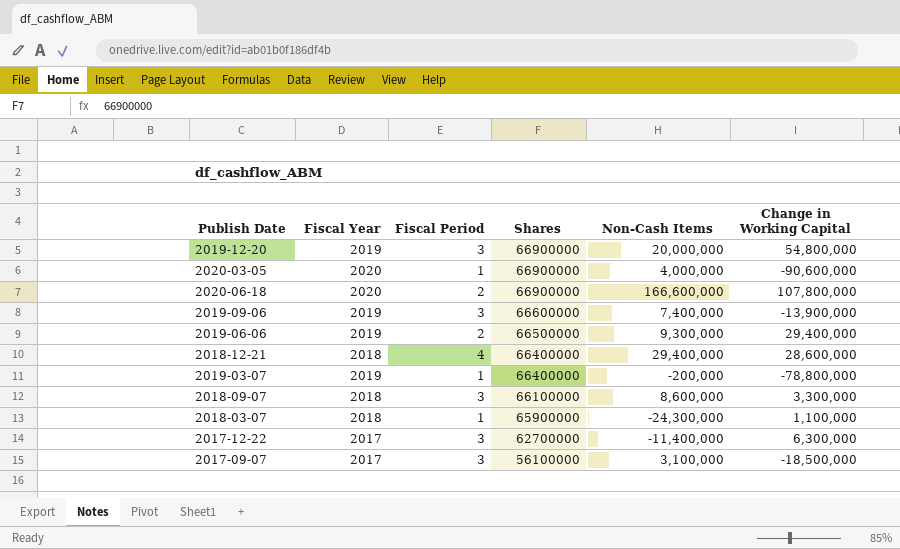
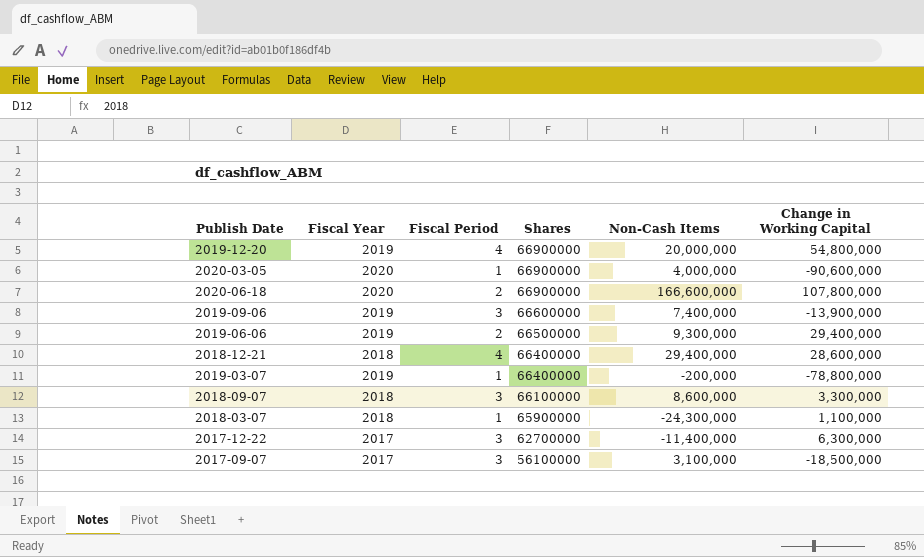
2019-12-20 | Fiscal Period: 3 -> 4

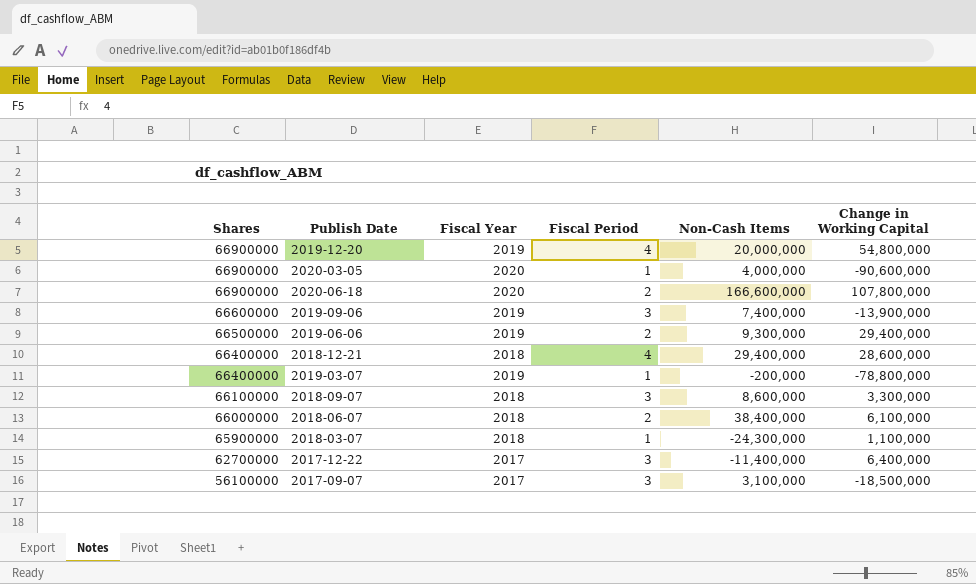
column Shares | position: 4 -> 1
row 2018-06-07: none -> 66000000 | 2018 | 2 | 38,400,000 | 6,100,000
2017-12-22 | Change in Working Capital: 6,300,000 -> 6,400,000

